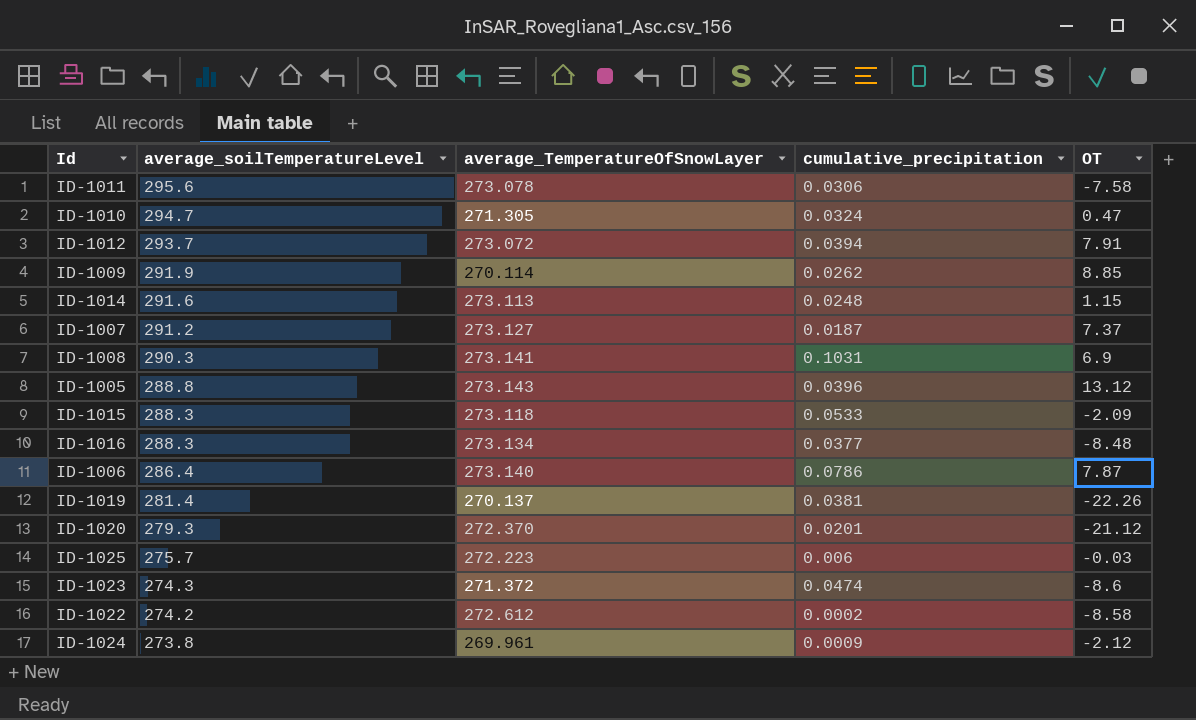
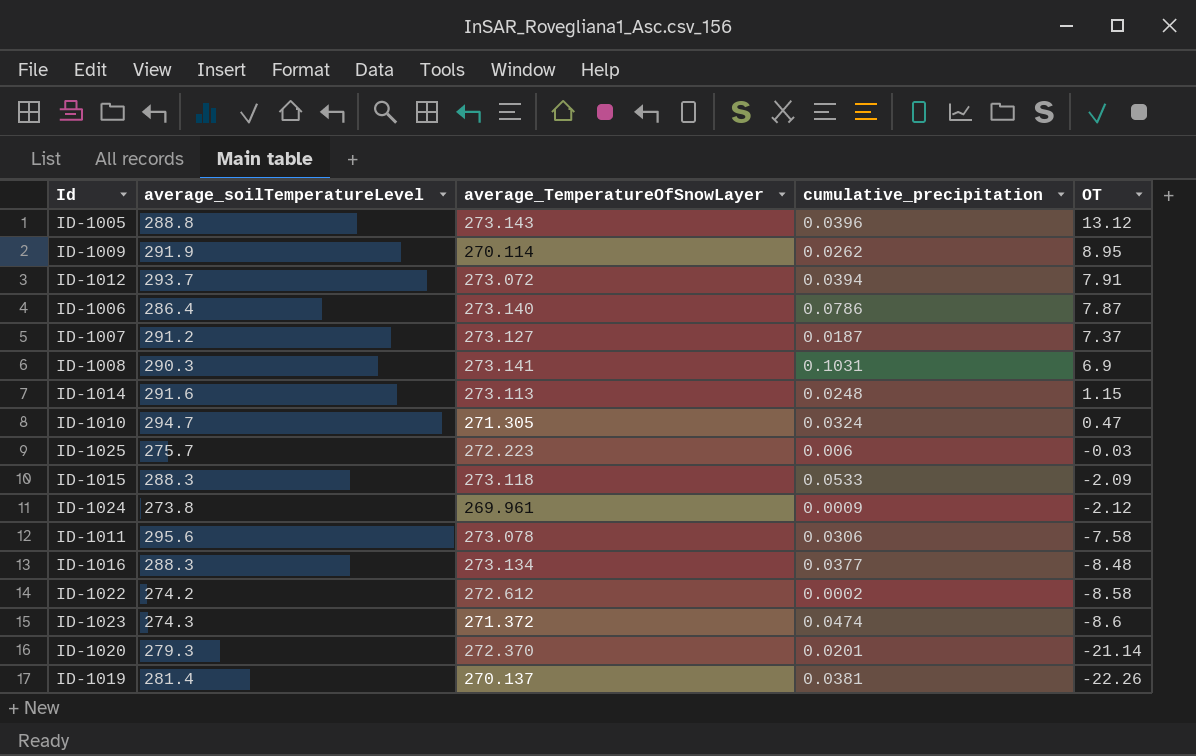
row order: average_soilTemperatureLevel descending -> OT descending
ID-1009 | OT: 8.85 -> 8.95
ID-1020 | OT: -21.12 -> -21.14

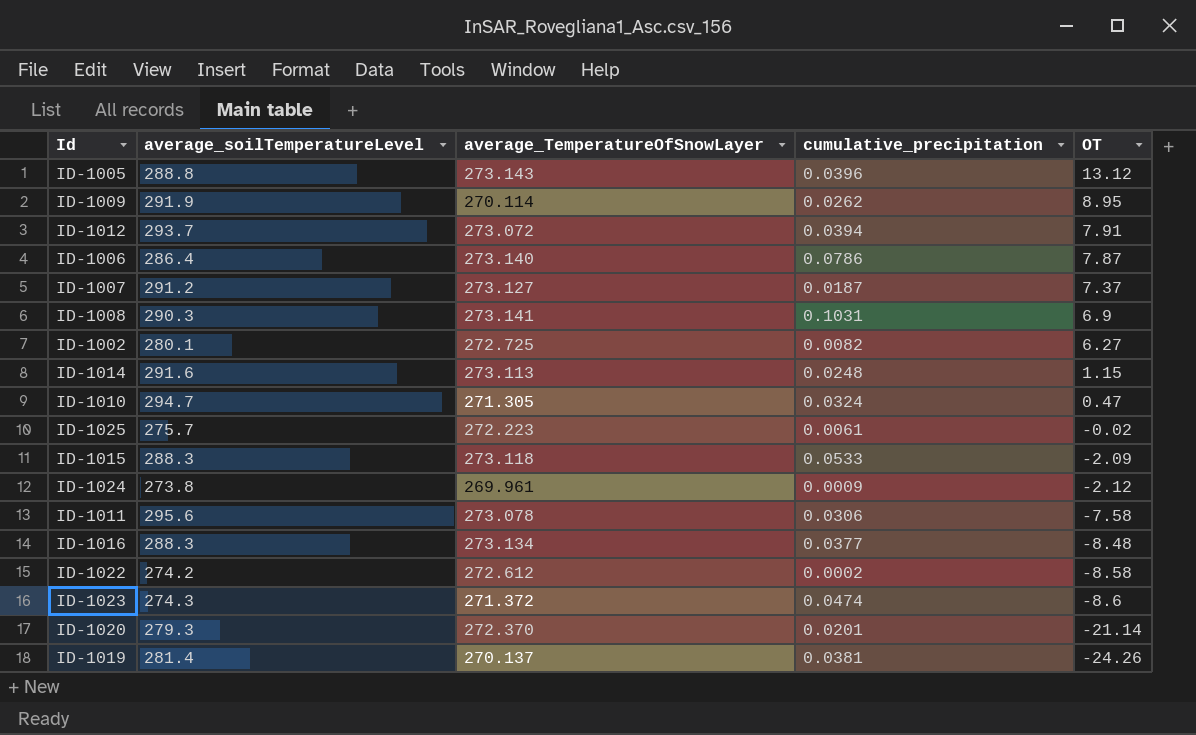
row ID-1002: none -> 280.1 | 272.725 | 0.0082 | 6.27
ID-1025 | cumulative_precipitation: 0.006 -> 0.0061
ID-1025 | OT: -0.03 -> -0.02
ID-1019 | OT: -22.26 -> -24.26

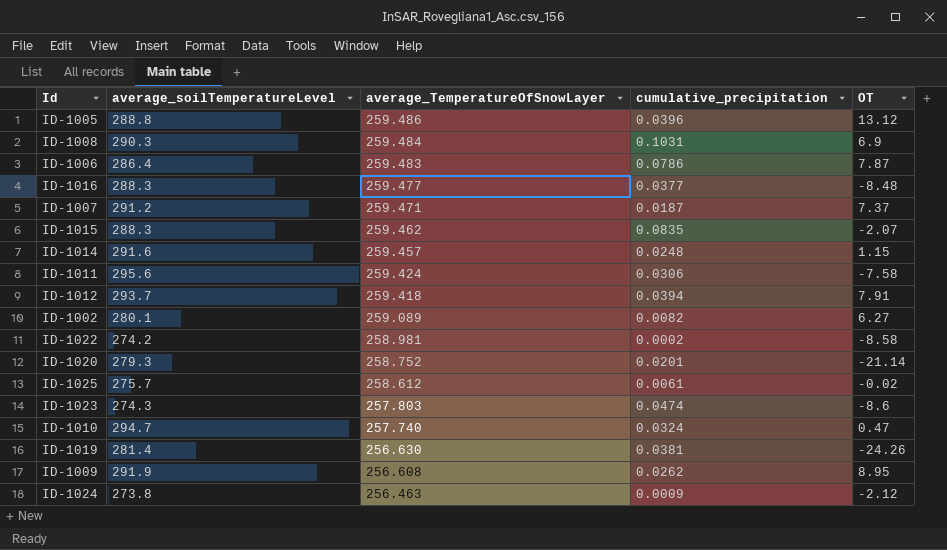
row order: OT descending -> average_TemperatureOfSnowLayer descending
ID-1005 | average_TemperatureOfSnowLayer: 273.143 -> 259.486
ID-1008 | average_TemperatureOfSnowLayer: 273.141 -> 259.484
ID-1006 | average_TemperatureOfSnowLayer: 273.140 -> 259.483
ID-1016 | average_TemperatureOfSnowLayer: 273.134 -> 259.477
ID-1007 | average_TemperatureOfSnowLayer: 273.127 -> 259.471
ID-1015 | average_TemperatureOfSnowLayer: 273.118 -> 259.462
ID-1015 | cumulative_precipitation: 0.0533 -> 0.0835
ID-1015 | OT: -2.09 -> -2.07
ID-1014 | average_TemperatureOfSnowLayer: 273.113 -> 259.457
ID-1011 | average_TemperatureOfSnowLayer: 273.078 -> 259.424
ID-1012 | average_TemperatureOfSnowLayer: 273.072 -> 259.418
ID-1002 | average_TemperatureOfSnowLayer: 272.725 -> 259.089
ID-1022 | average_TemperatureOfSnowLayer: 272.612 -> 258.981
ID-1020 | average_TemperatureOfSnowLayer: 272.370 -> 258.752
ID-1025 | average_TemperatureOfSnowLayer: 272.223 -> 258.612
ID-1023 | average_TemperatureOfSnowLayer: 271.372 -> 257.803
ID-1010 | average_TemperatureOfSnowLayer: 271.305 -> 257.740
ID-1019 | average_TemperatureOfSnowLayer: 270.137 -> 256.630
ID-1009 | average_TemperatureOfSnowLayer: 270.114 -> 256.608
ID-1024 | average_TemperatureOfSnowLayer: 269.961 -> 256.463

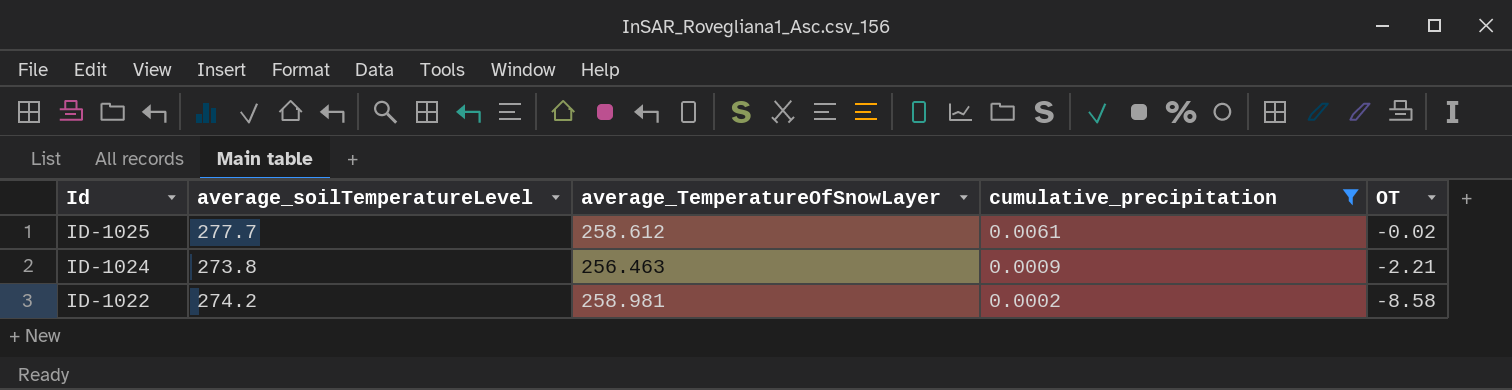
filter: none -> cumulative_precipitation <= 0.0061
row order: average_TemperatureOfSnowLayer descending -> Id descending
ID-1025 | average_soilTemperatureLevel: 275.7 -> 277.7
ID-1024 | OT: -2.12 -> -2.21

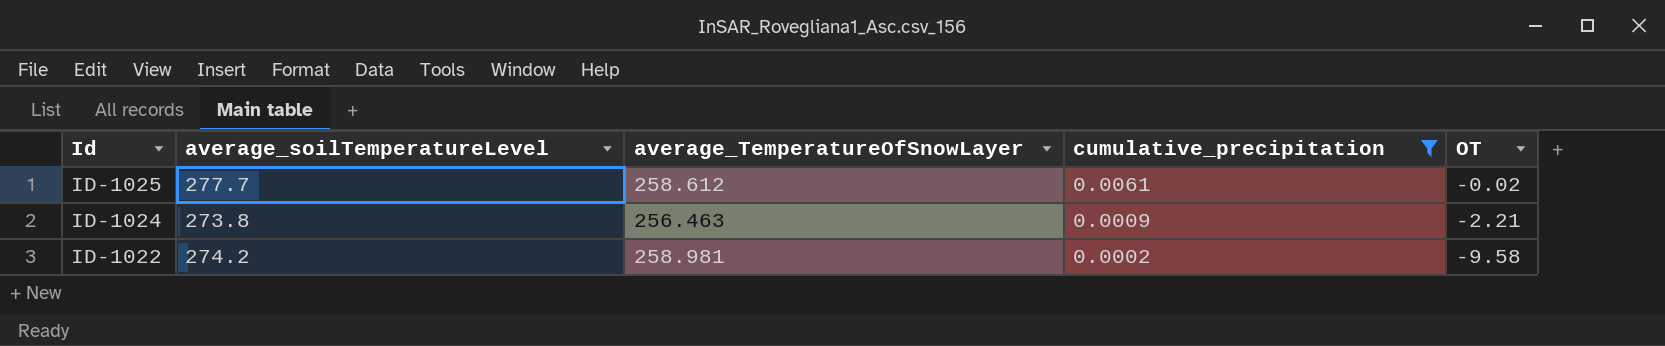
ID-1022 | OT: -8.58 -> -9.58

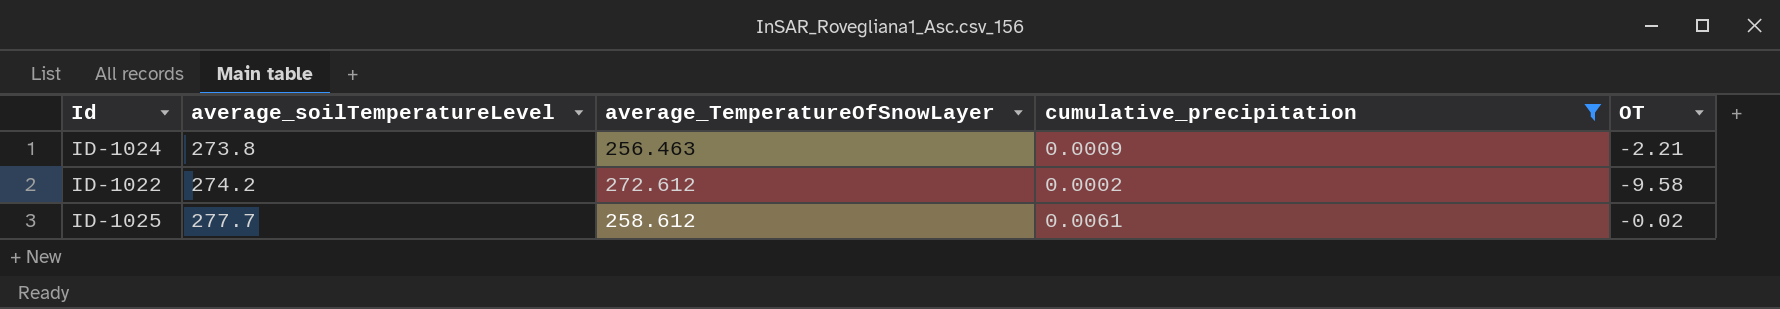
row order: Id descending -> average_soilTemperatureLevel ascending
ID-1022 | average_TemperatureOfSnowLayer: 258.981 -> 272.612

